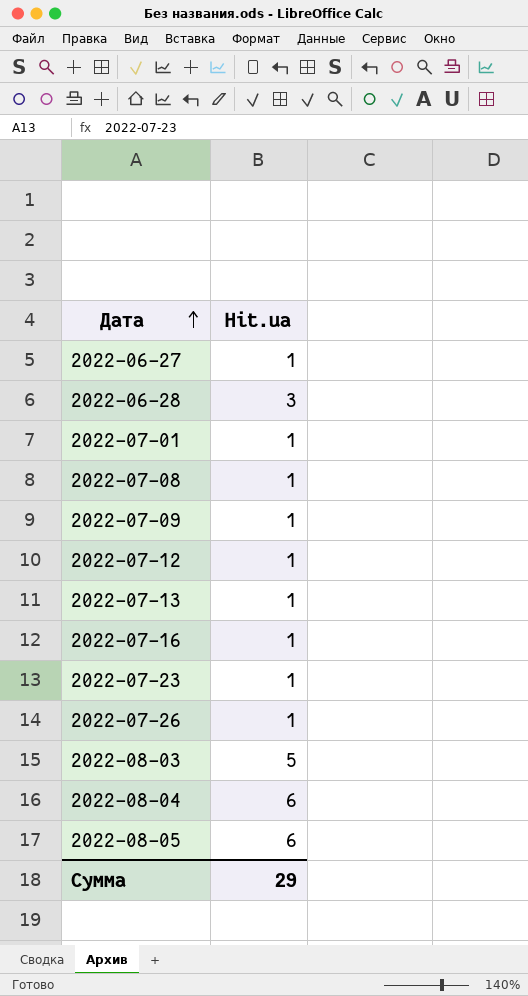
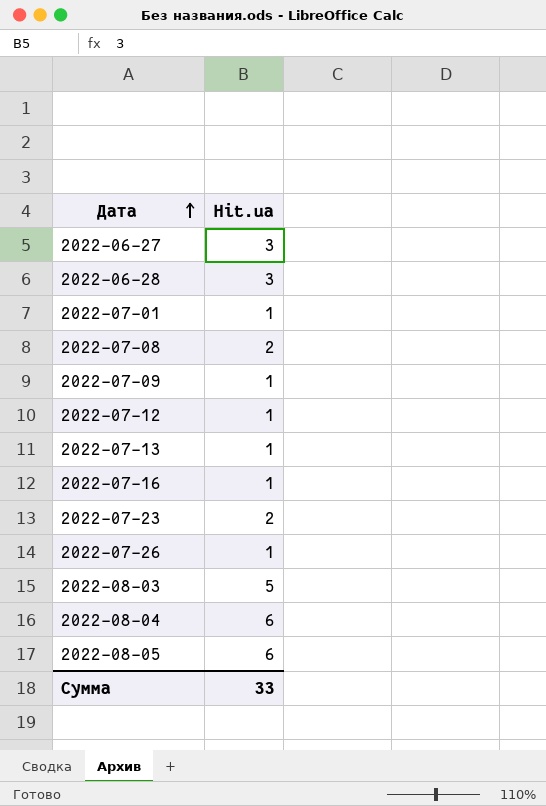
2022-06-27 | Hit.ua: 1 -> 3
2022-07-08 | Hit.ua: 1 -> 2
2022-07-23 | Hit.ua: 1 -> 2
Сумма | Hit.ua: 29 -> 33

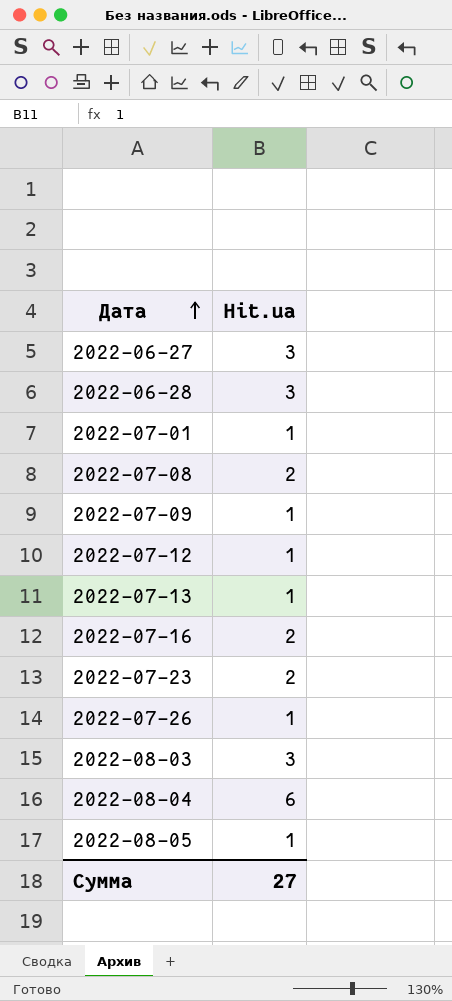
2022-07-16 | Hit.ua: 1 -> 2
2022-08-03 | Hit.ua: 5 -> 3
2022-08-05 | Hit.ua: 6 -> 1
Сумма | Hit.ua: 33 -> 27

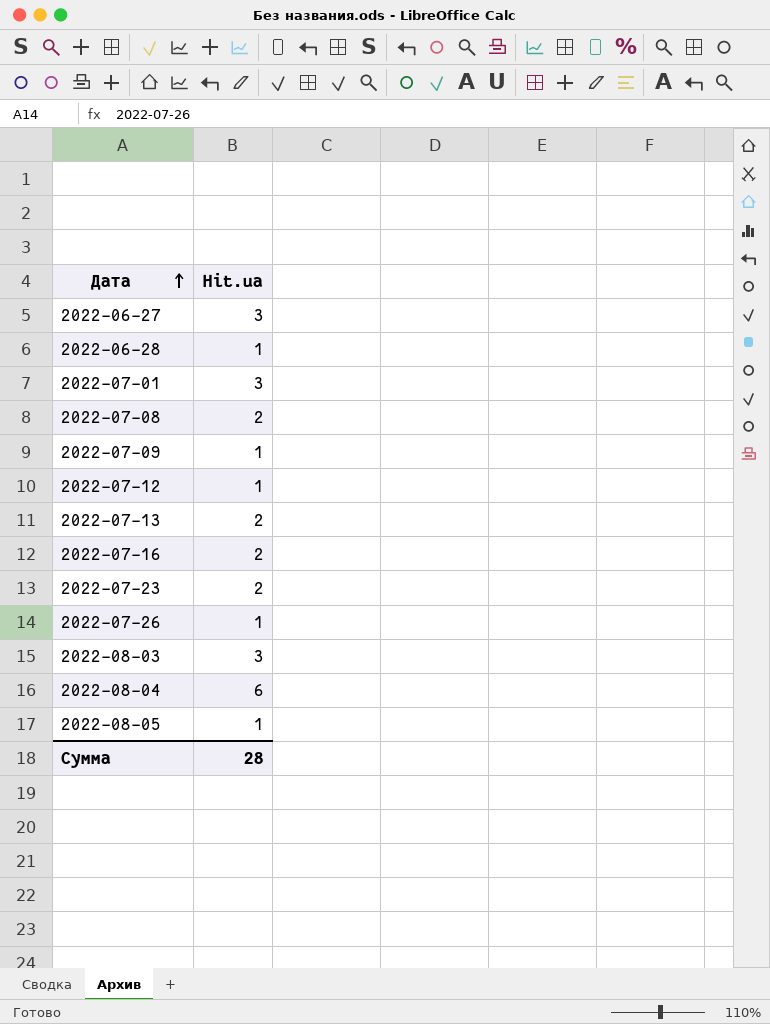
2022-06-28 | Hit.ua: 3 -> 1
2022-07-01 | Hit.ua: 1 -> 3
2022-07-13 | Hit.ua: 1 -> 2
Сумма | Hit.ua: 27 -> 28

